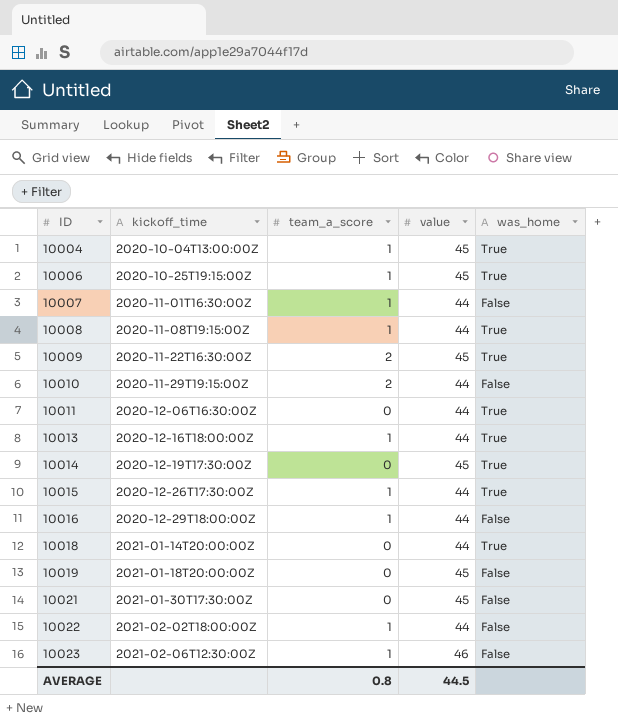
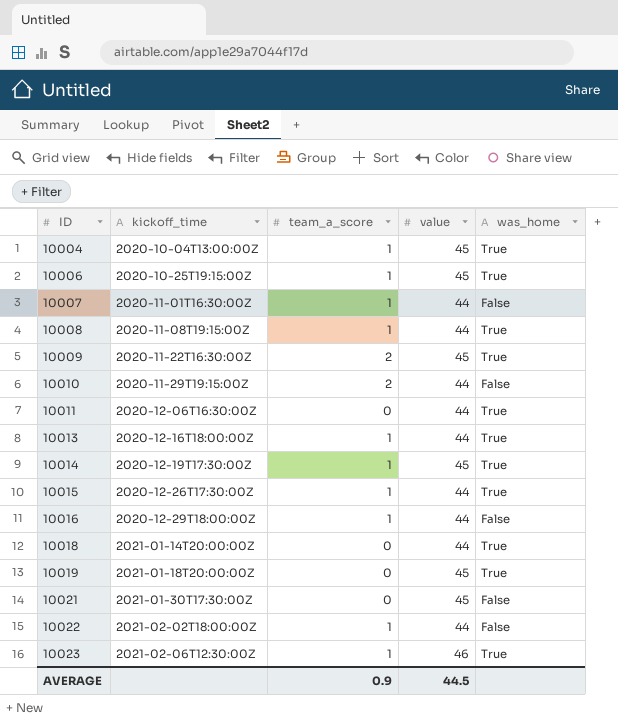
10014 | team_a_score: 0 -> 1
10019 | was_home: False -> True
10023 | was_home: False -> True
AVERAGE | team_a_score: 0.8 -> 0.9

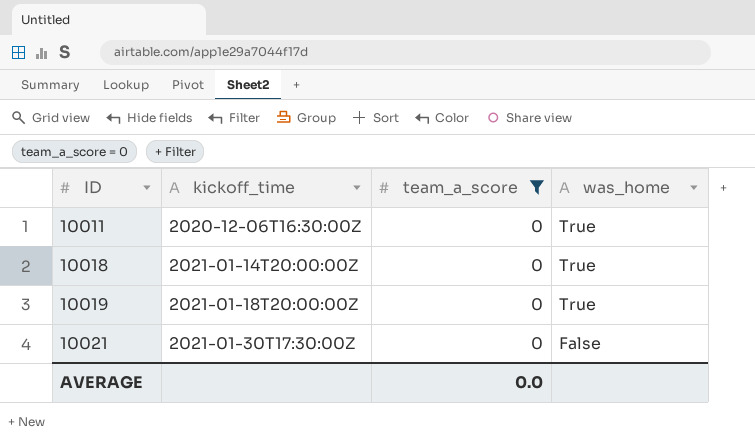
filter: none -> team_a_score = 0
column value | position: 4 -> none
AVERAGE | team_a_score: 0.9 -> 0.0

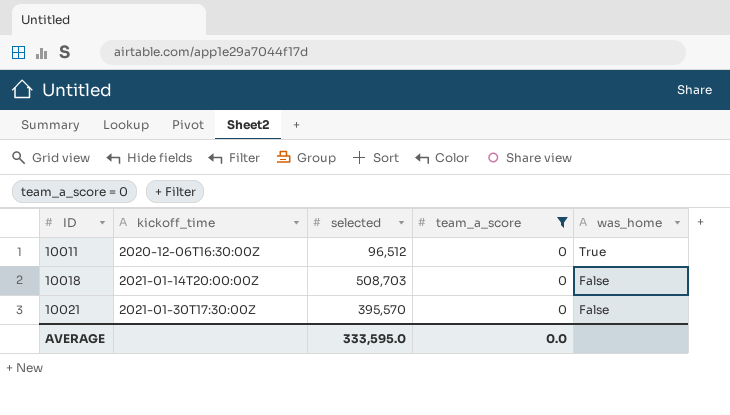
column selected | position: none -> 3
row 10019: 2021-01-18T20:00:00Z | 0 | True -> none
10018 | was_home: True -> False

